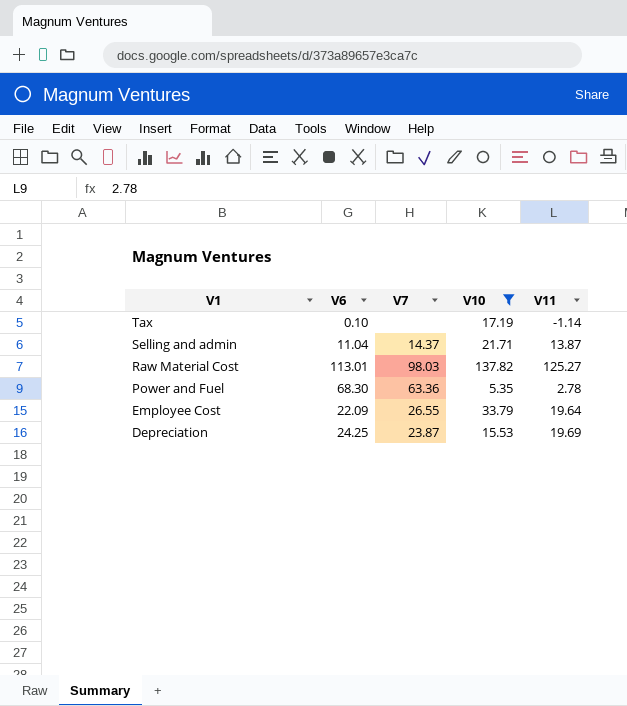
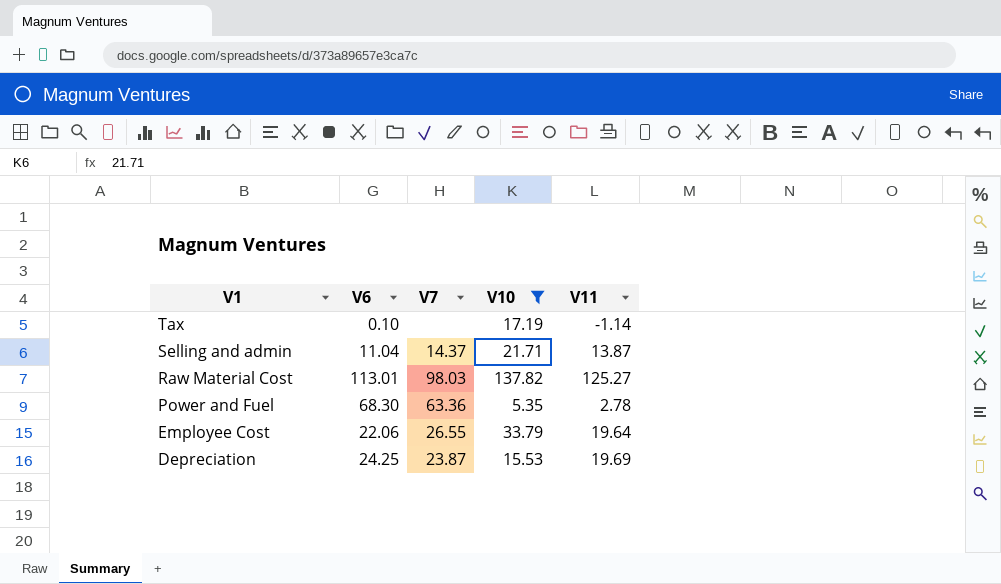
Employee Cost | V6: 22.09 -> 22.06

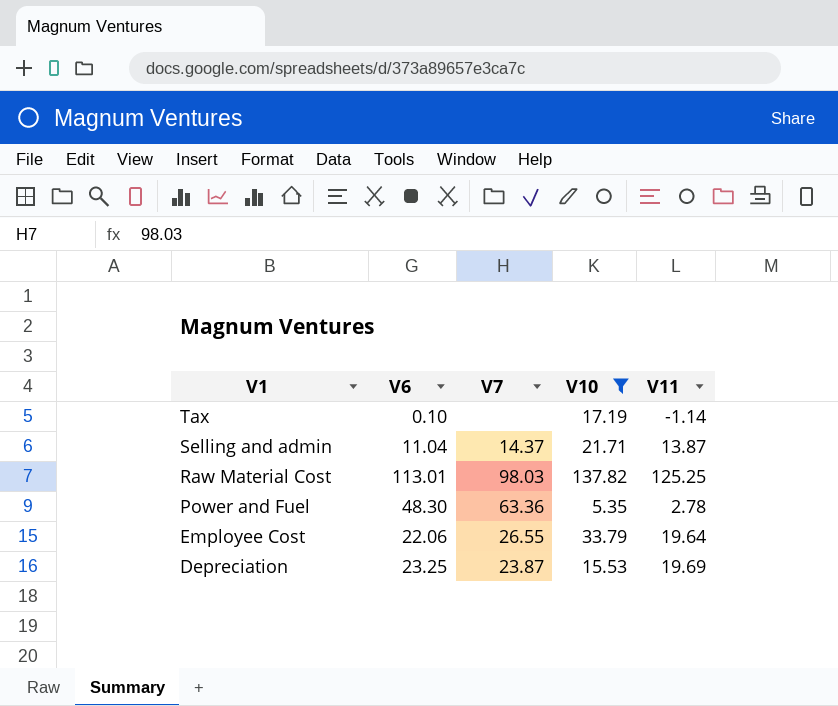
Raw Material Cost | V11: 125.27 -> 125.25
Power and Fuel | V6: 68.30 -> 48.30
Depreciation | V6: 24.25 -> 23.25

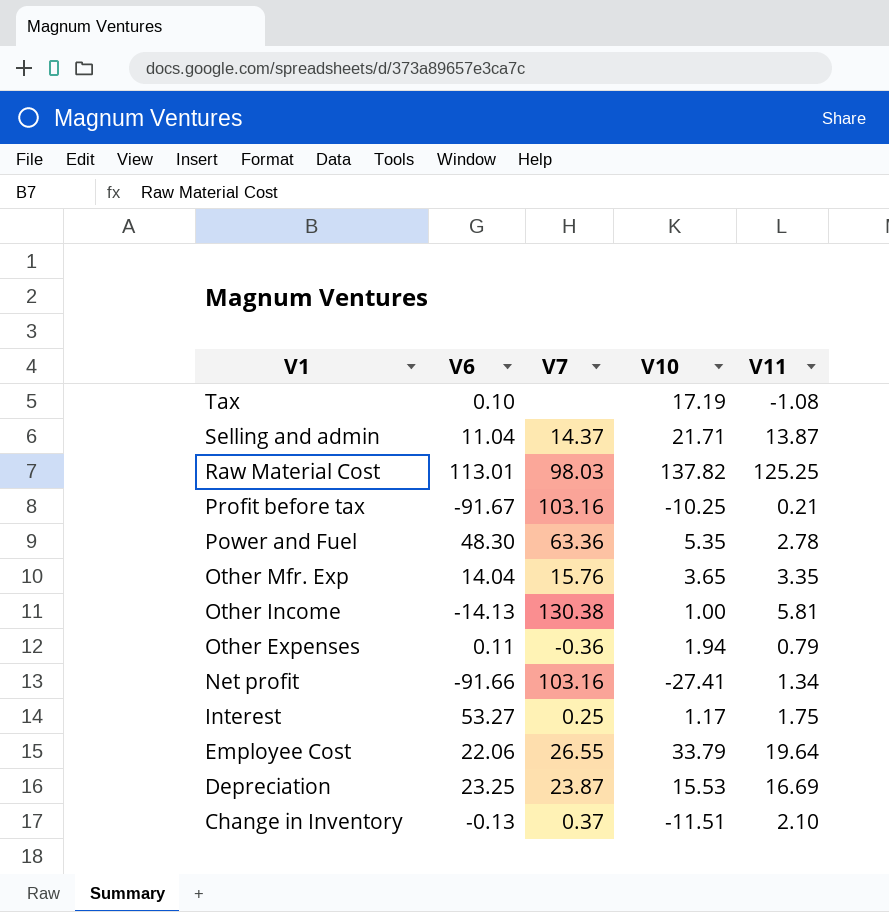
filter: V10 >= 5.35 -> none
Tax | V11: -1.14 -> -1.08
Depreciation | V11: 19.69 -> 16.69

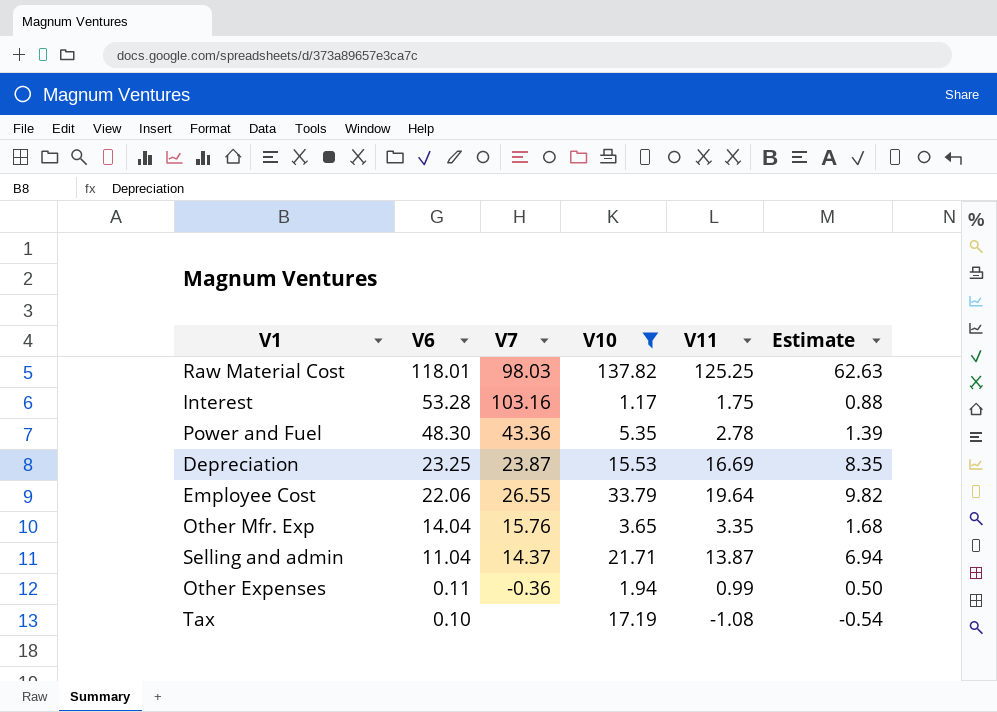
filter: none -> V10 >= 1.17
row order: V1 descending -> V6 descending
column Estimate | formula: none -> [V11] * 0.5
Raw Material Cost | V6: 113.01 -> 118.01
Interest | V6: 53.27 -> 53.28
Interest | V7: 0.25 -> 103.16
Power and Fuel | V7: 63.36 -> 43.36
Other Expenses | V11: 0.79 -> 0.99

